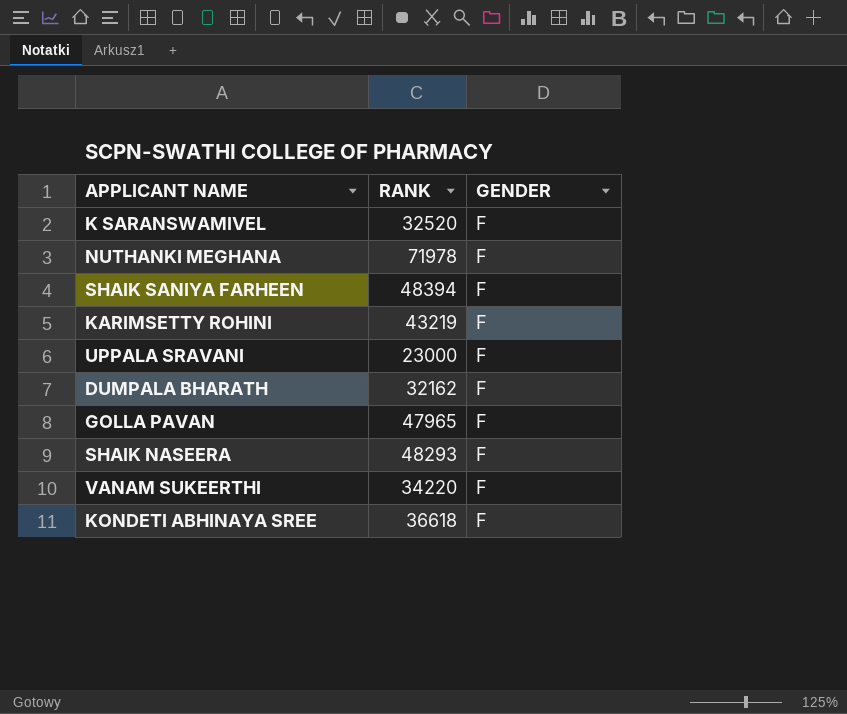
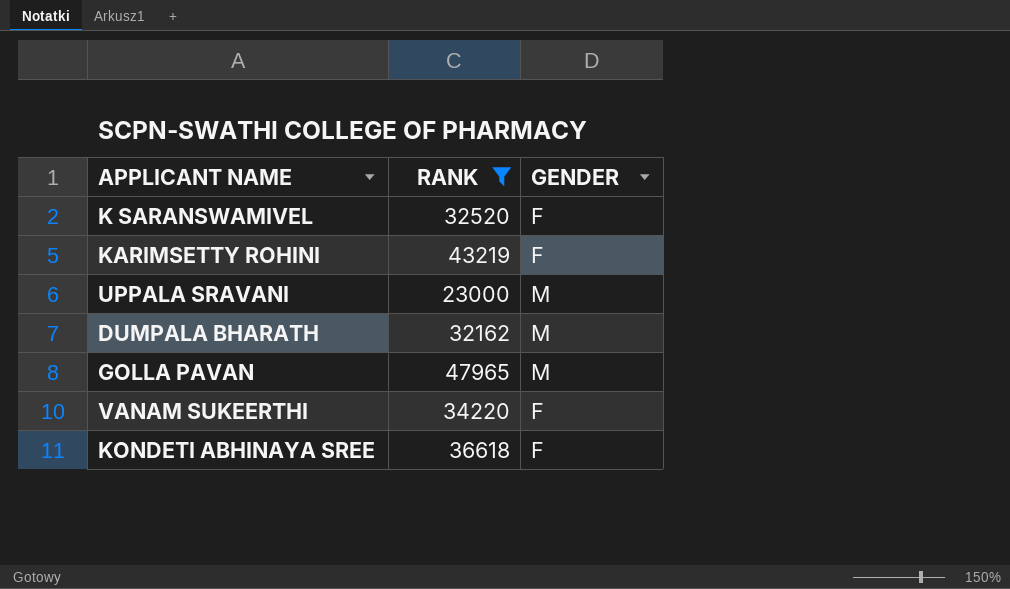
filter: none -> RANK <= 47965
UPPALA SRAVANI | GENDER: F -> M
DUMPALA BHARATH | GENDER: F -> M
GOLLA PAVAN | GENDER: F -> M

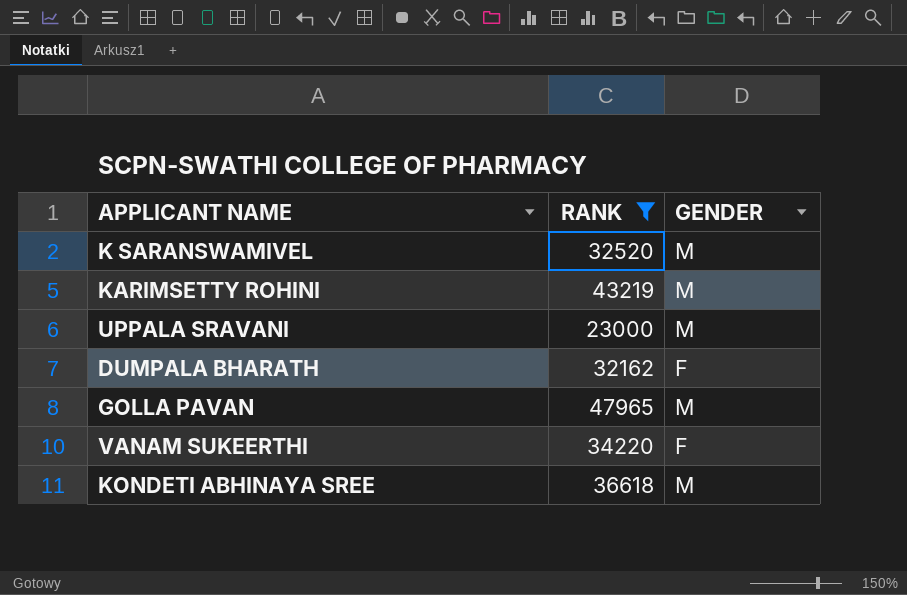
K SARANSWAMIVEL | GENDER: F -> M
KARIMSETTY ROHINI | GENDER: F -> M
DUMPALA BHARATH | GENDER: M -> F
KONDETI ABHINAYA SREE | GENDER: F -> M

